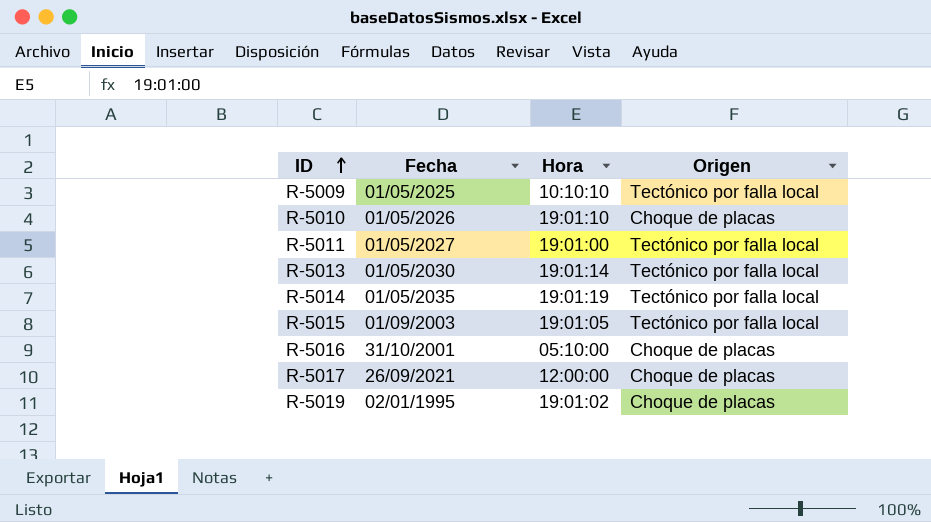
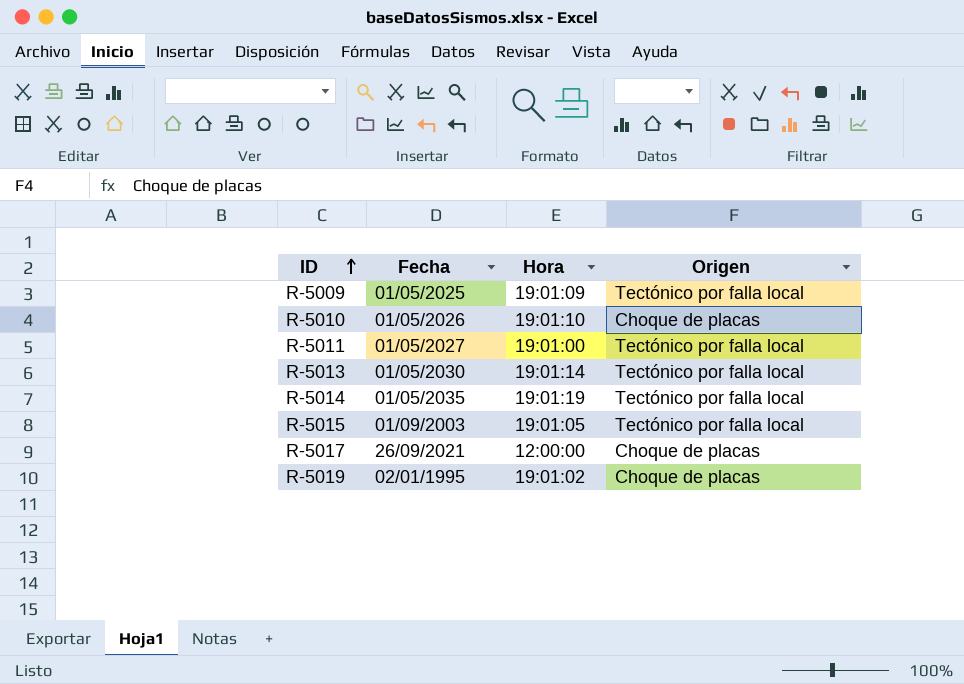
row R-5016: 31/10/2001 | 05:10:00 | Choque de placas -> none
R-5009 | Hora: 10:10:10 -> 19:01:09

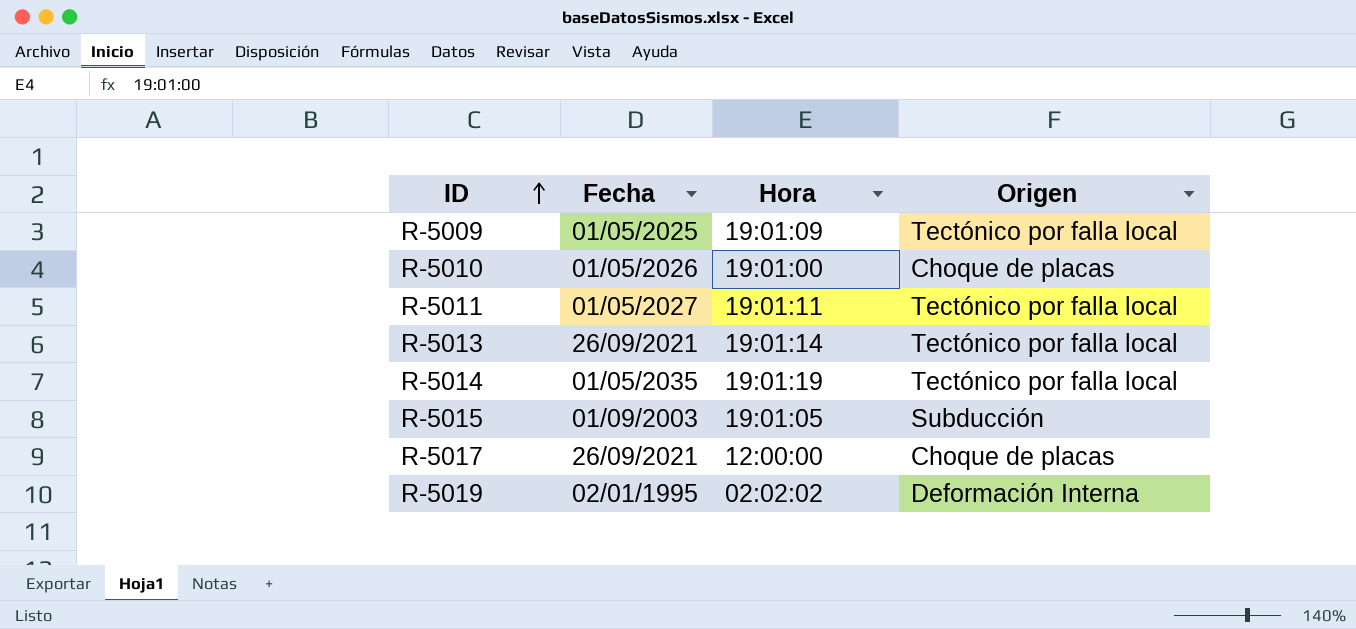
R-5010 | Hora: 19:01:10 -> 19:01:00
R-5011 | Hora: 19:01:00 -> 19:01:11
R-5013 | Fecha: 01/05/2030 -> 26/09/2021
R-5015 | Origen: Tectónico por falla local -> Subducción
R-5019 | Hora: 19:01:02 -> 02:02:02
R-5019 | Origen: Choque de placas -> Deformación Interna

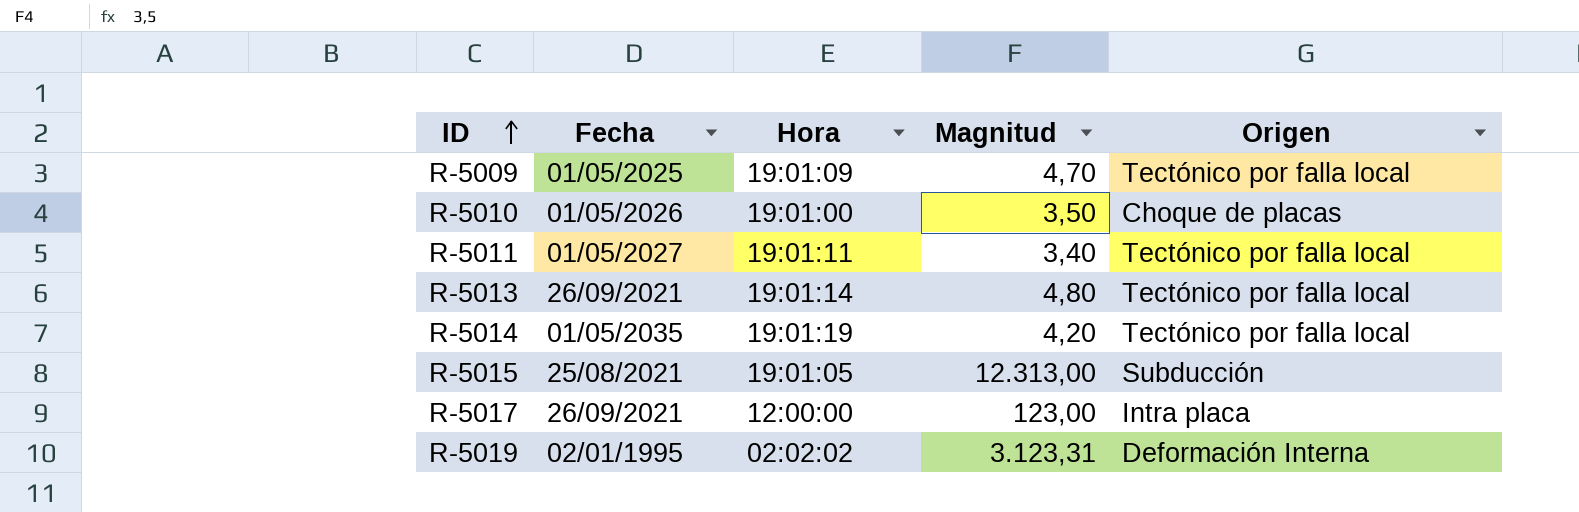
column Magnitud | position: none -> 4
R-5015 | Fecha: 01/09/2003 -> 25/08/2021
R-5017 | Origen: Choque de placas -> Intra placa

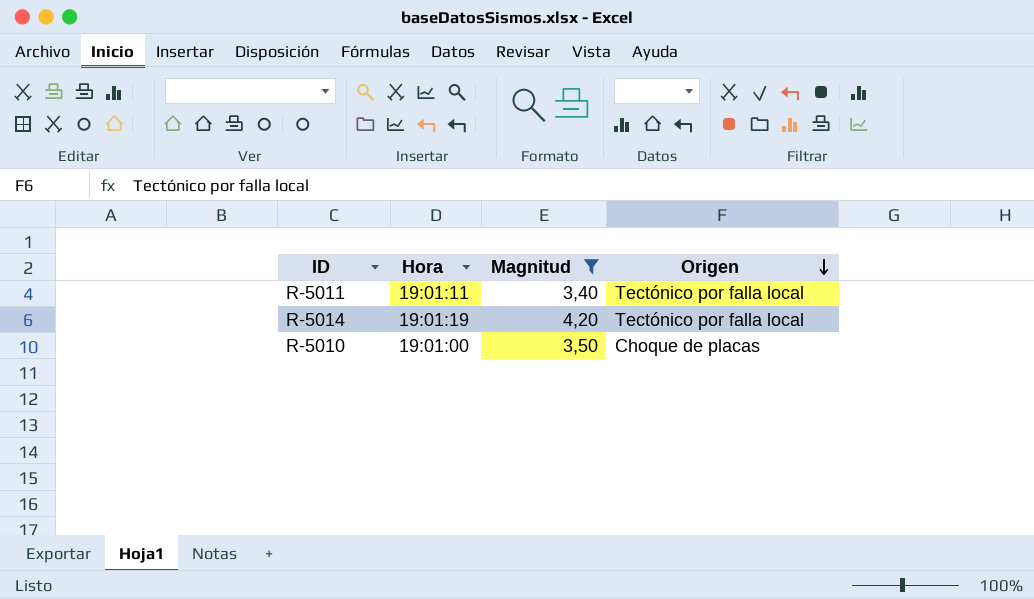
filter: none -> Magnitud <= 4,20
row order: ID ascending -> Origen descending
column Fecha | position: 2 -> none

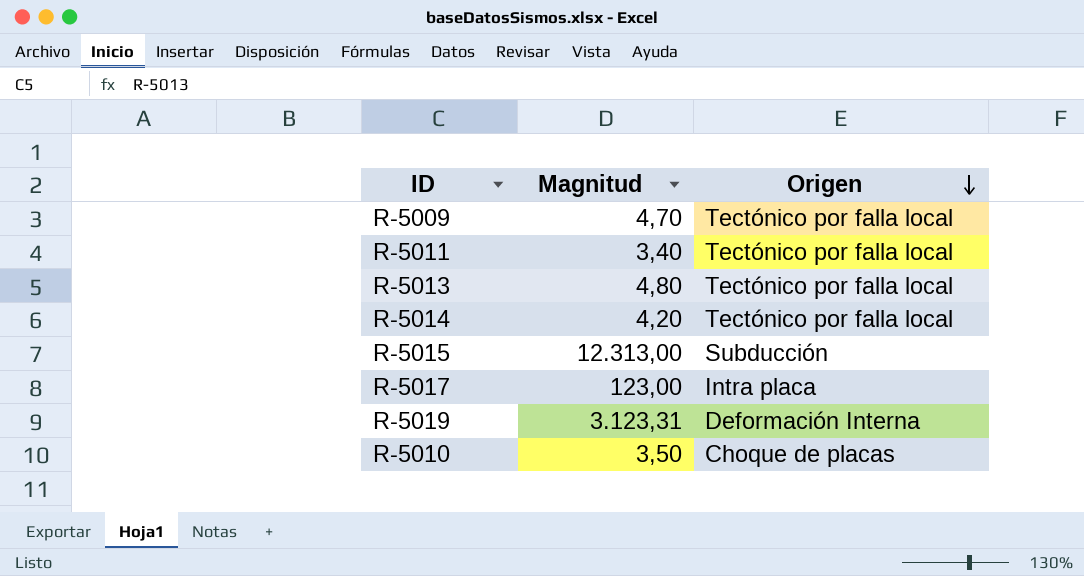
filter: Magnitud <= 4,20 -> none
column Hora | position: 2 -> none

